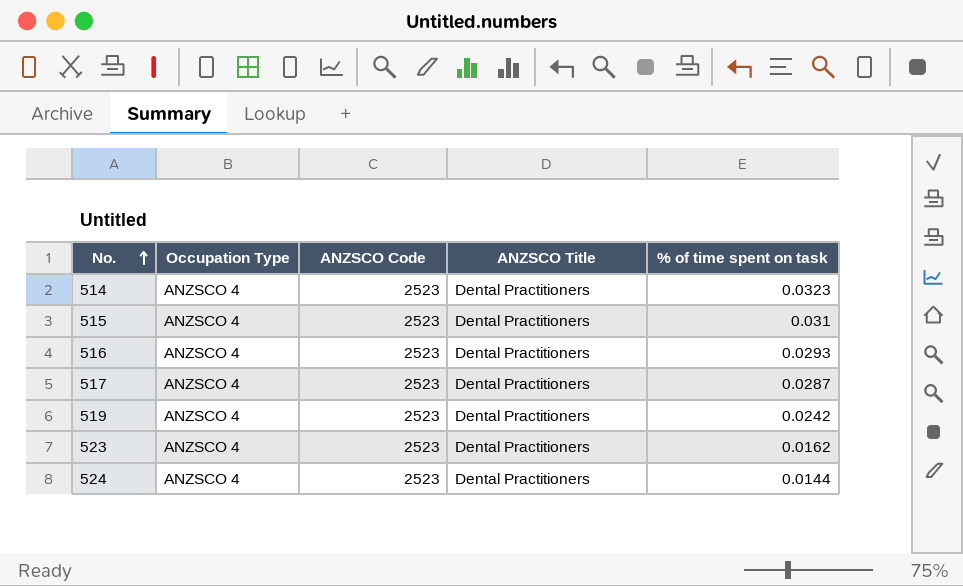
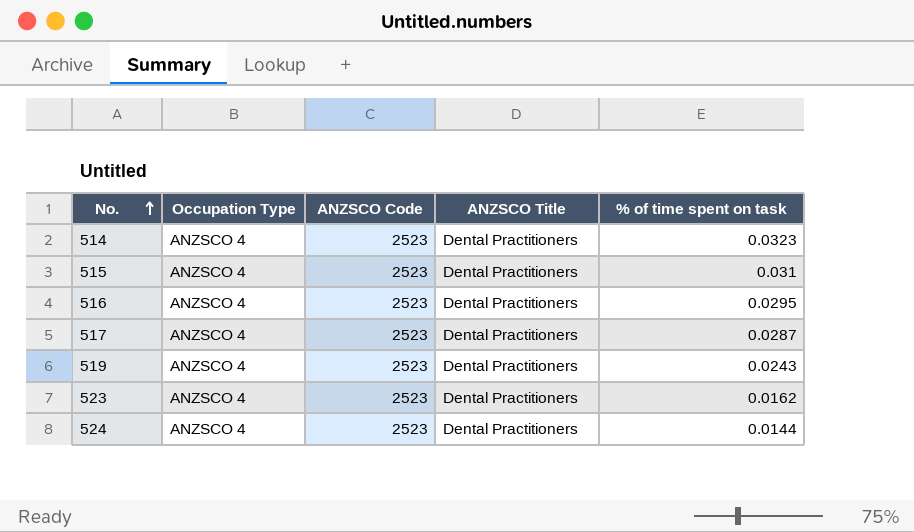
516 | % of time spent on task: 0.0293 -> 0.0295
519 | % of time spent on task: 0.0242 -> 0.0243

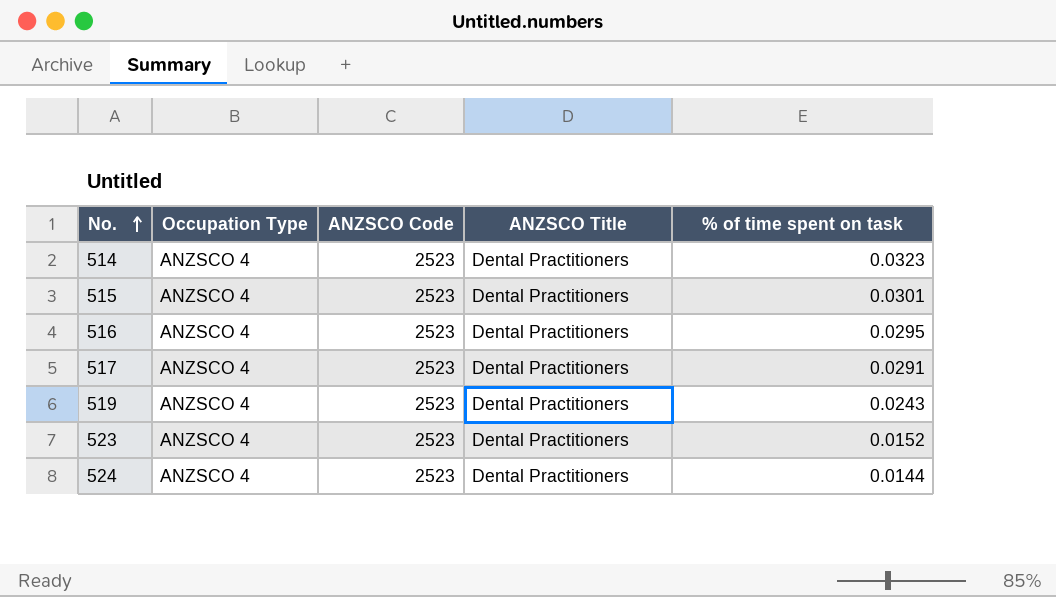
515 | % of time spent on task: 0.031 -> 0.0301
517 | % of time spent on task: 0.0287 -> 0.0291
523 | % of time spent on task: 0.0162 -> 0.0152

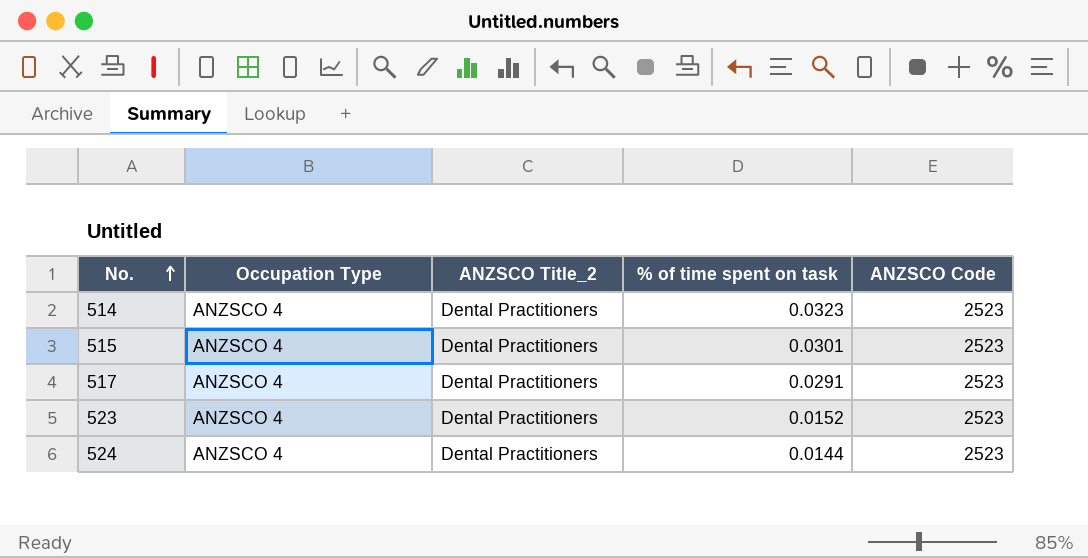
column name: ANZSCO Title -> ANZSCO Title_2
column ANZSCO Code | position: 3 -> 5
row 516: ANZSCO 4 | 2523 | Dental Practitioners | 0.0295 -> none
row 519: ANZSCO 4 | 2523 | Dental Practitioners | 0.0243 -> none

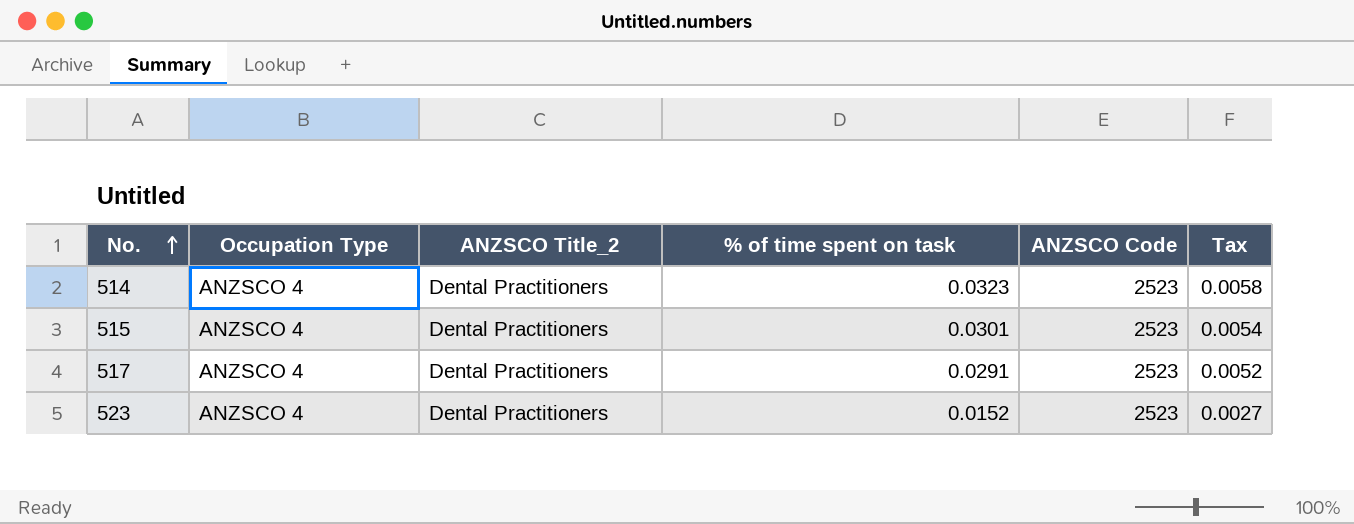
column Tax | formula: none -> [% of time spent on task] * 0.18
row 524: ANZSCO 4 | Dental Practitioners | 0.0144 | 2523 -> none

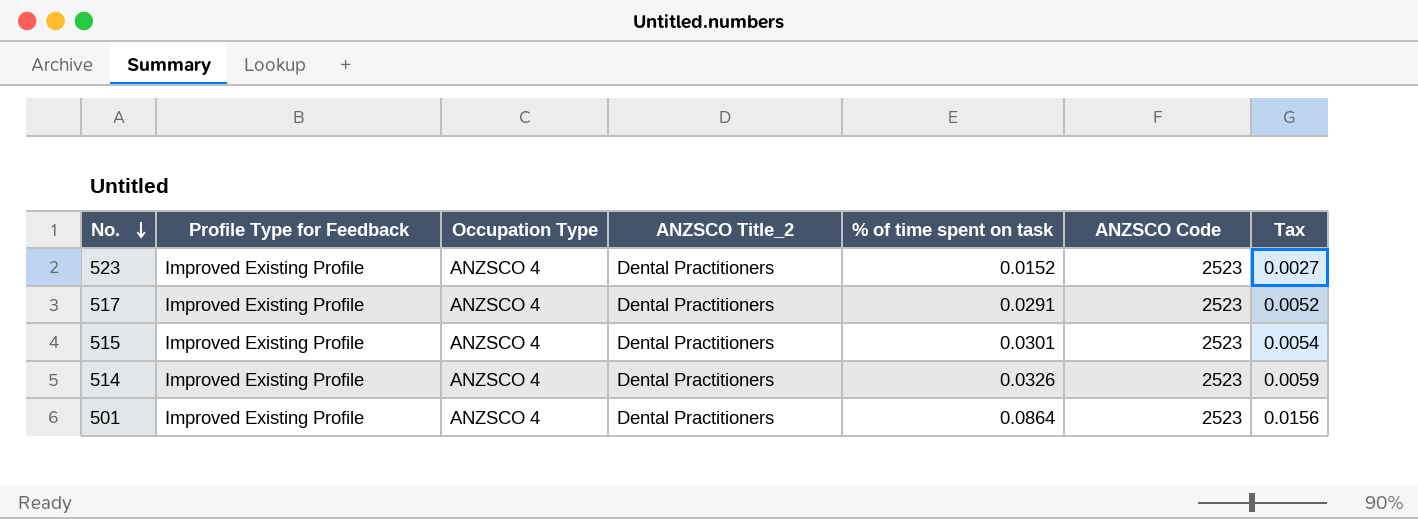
row order: No. ascending -> No. descending
column Profile Type for Feedback | position: none -> 2
514 | % of time spent on task: 0.0323 -> 0.0326
514 | Tax: 0.0058 -> 0.0059
row 501: none -> Improved Existing Profile | ANZSCO 4 | Dental Practitioners | 0.0864 | 2523 | 0.0156

